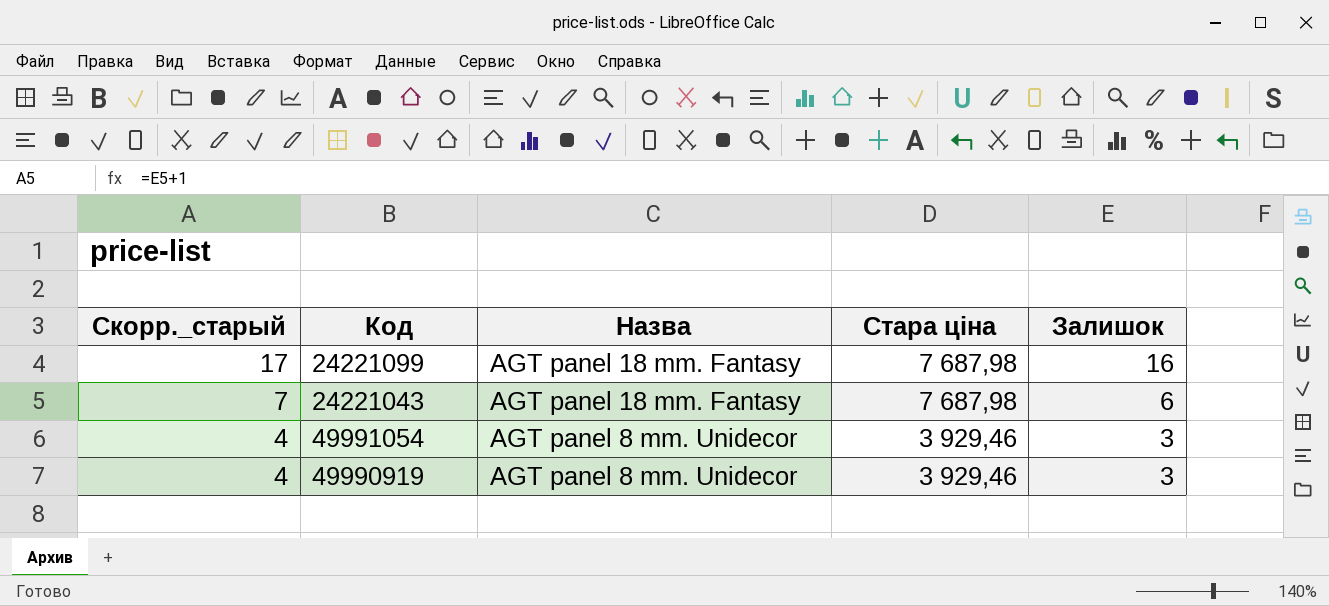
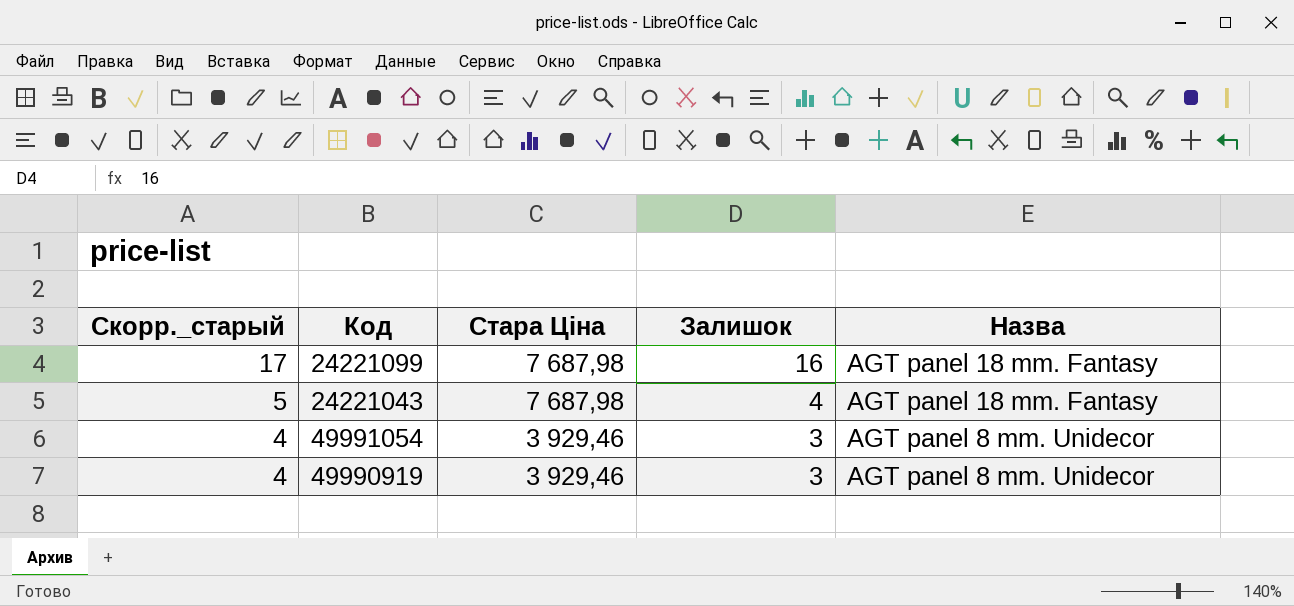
column name: Стара ціна -> Стара Ціна
column Назва | position: 3 -> 5
24221043 | Скорр._старый: 7 -> 5
24221043 | Залишок: 6 -> 4

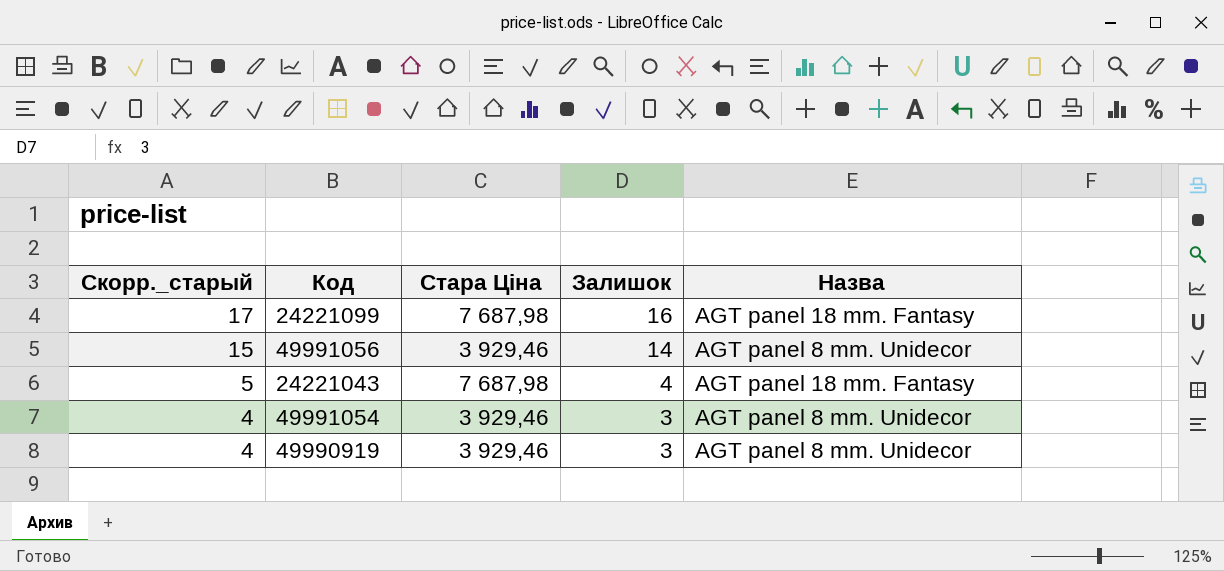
row 49991056: none -> 15 | 3 929,46 | 14 | AGT panel 8 mm. Unidecor

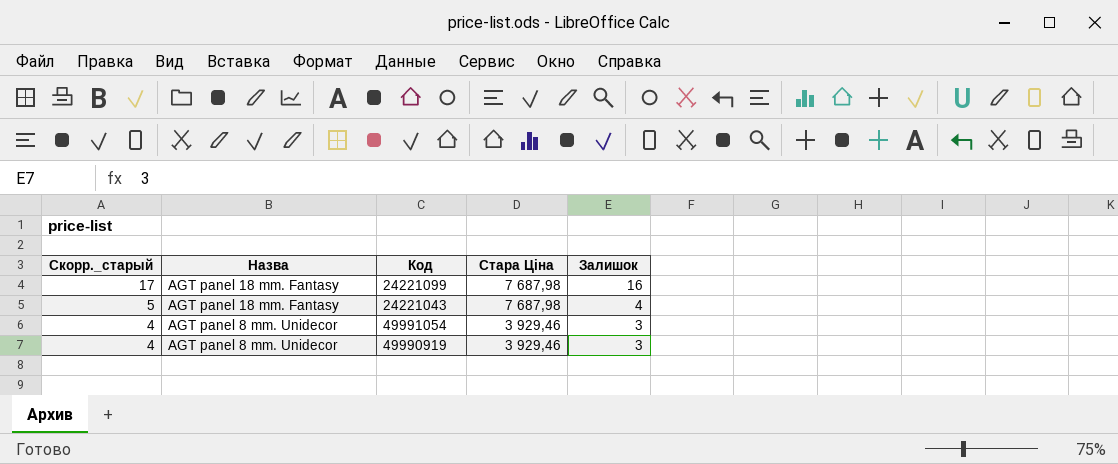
column Назва | position: 5 -> 2
row 49991056: 15 | 3 929,46 | 14 | AGT panel 8 mm. Unidecor -> none

